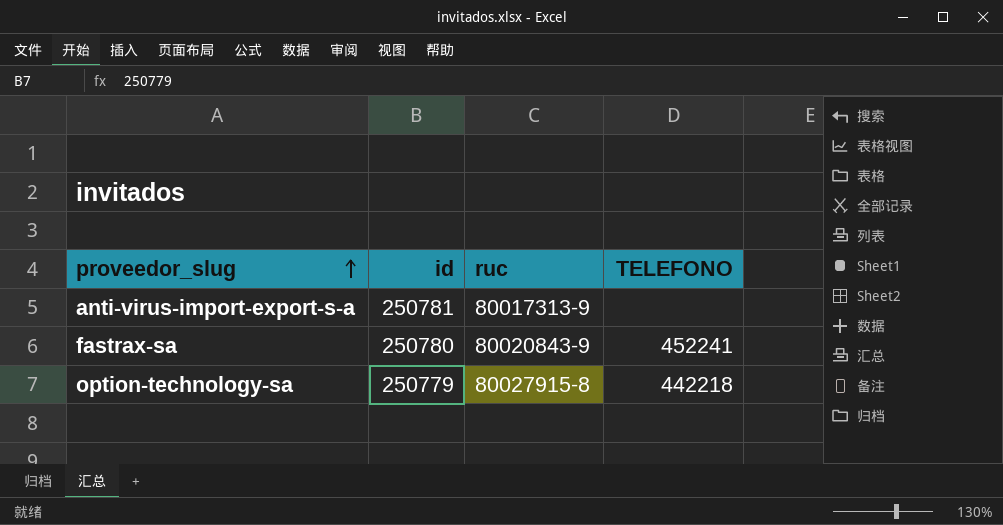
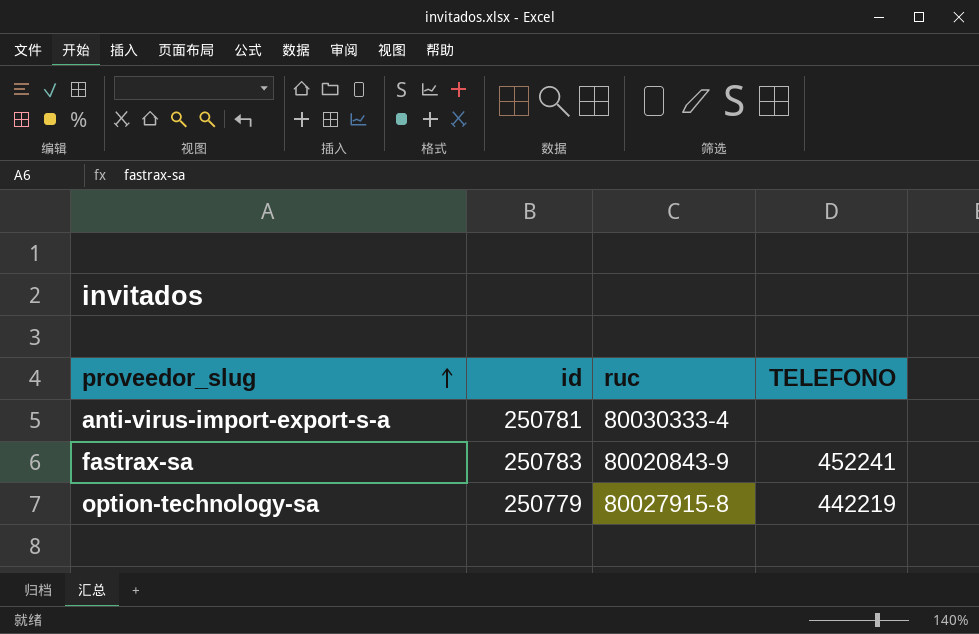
anti-virus-import-export-s-a | ruc: 80017313-9 -> 80030333-4
fastrax-sa | id: 250780 -> 250783
option-technology-sa | TELEFONO: 442218 -> 442219

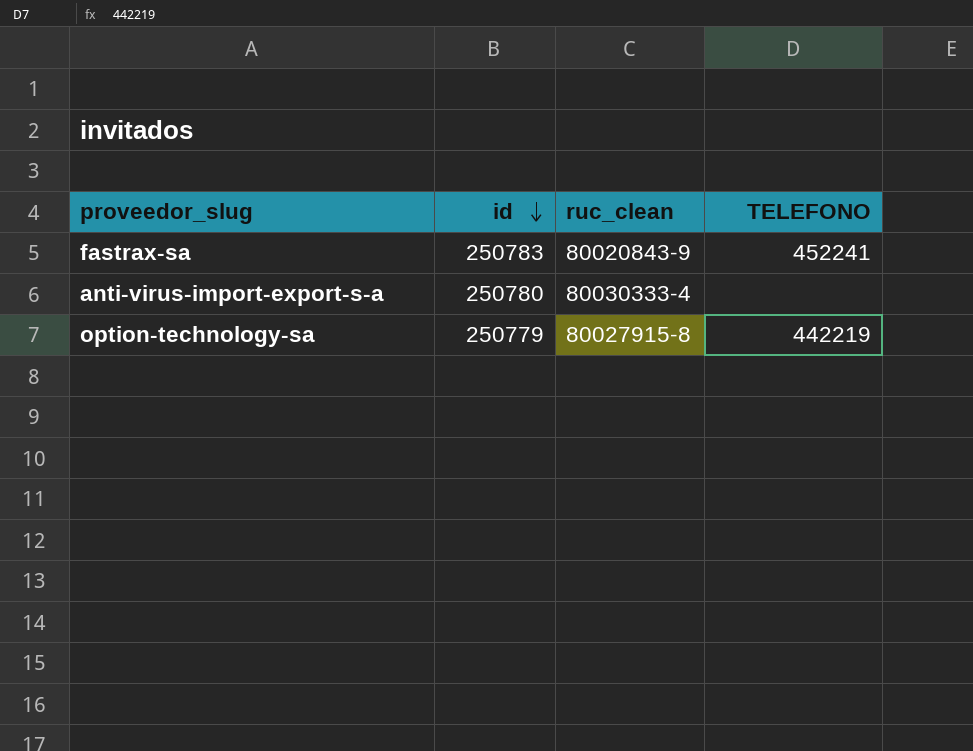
row order: proveedor_slug ascending -> id descending
column name: ruc -> ruc_clean
anti-virus-import-export-s-a | id: 250781 -> 250780

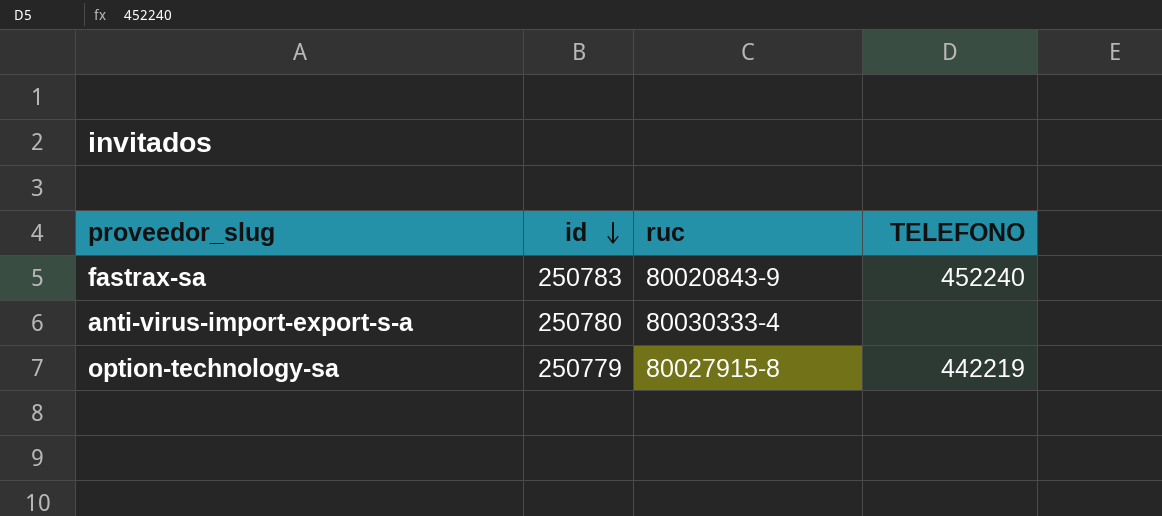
column name: ruc_clean -> ruc
fastrax-sa | TELEFONO: 452241 -> 452240

